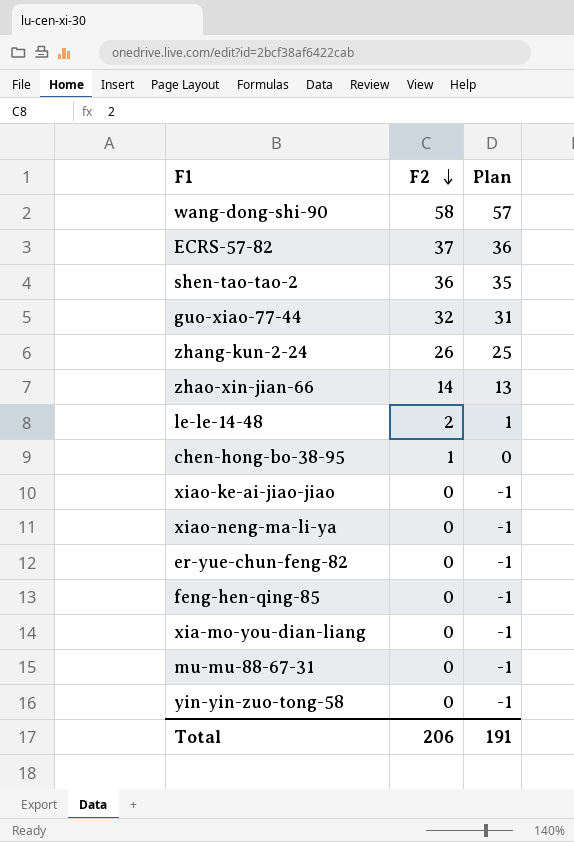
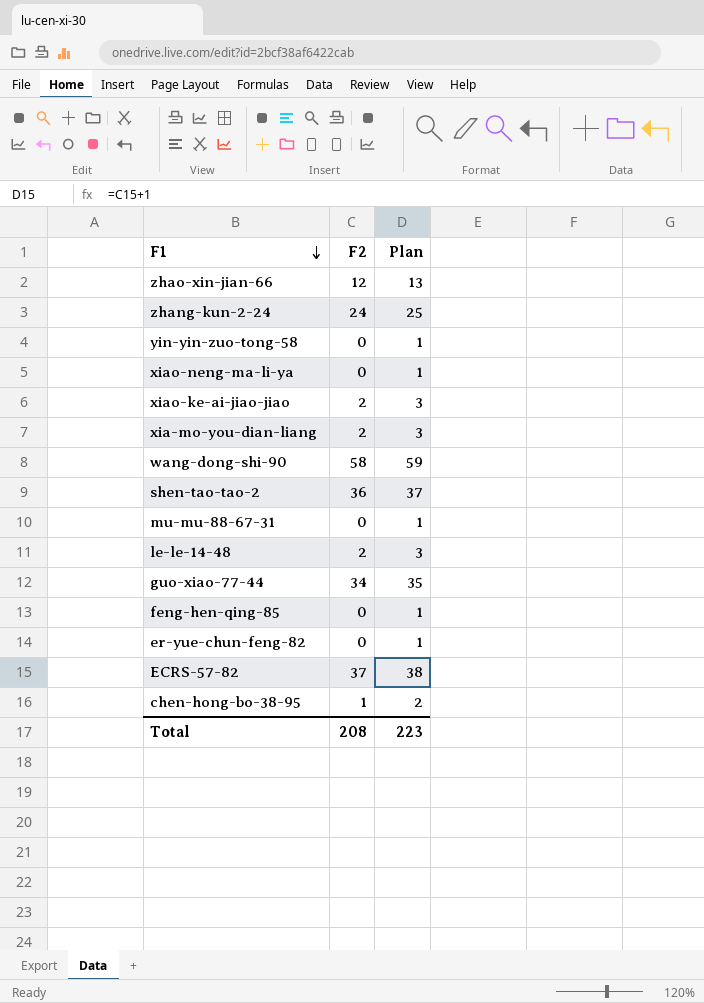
row order: F2 descending -> F1 descending
column Plan | formula: [F2] - 1 -> [F2] + 1
zhao-xin-jian-66 | F2: 14 -> 12
zhang-kun-2-24 | F2: 26 -> 24
xiao-ke-ai-jiao-jiao | F2: 0 -> 2
xia-mo-you-dian-liang | F2: 0 -> 2
guo-xiao-77-44 | F2: 32 -> 34
Total | F2: 206 -> 208
Total | Plan: 191 -> 223

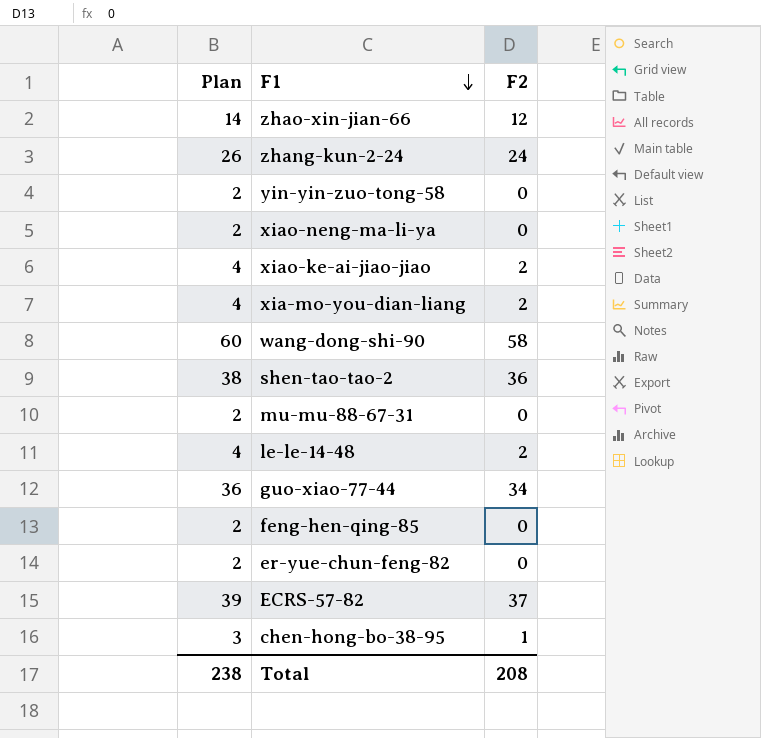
column Plan | formula: [F2] + 1 -> [F2] + 2
column Plan | position: 3 -> 1
Total | Plan: 223 -> 238

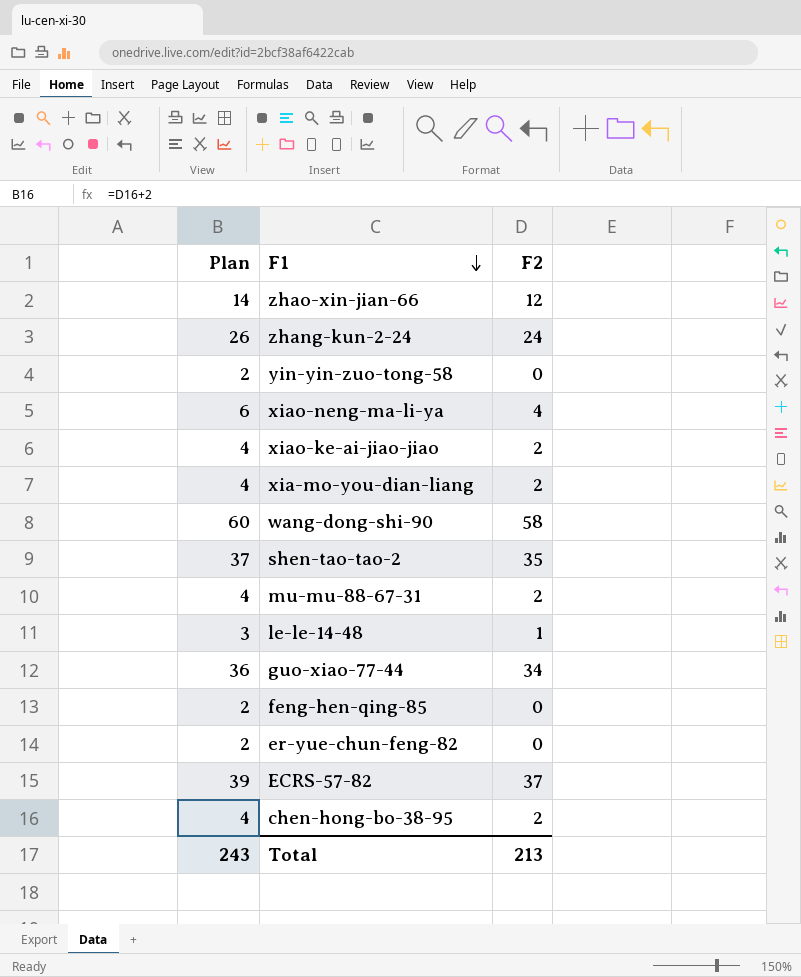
xiao-neng-ma-li-ya | Plan: 2 -> 6
xiao-neng-ma-li-ya | F2: 0 -> 4
shen-tao-tao-2 | Plan: 38 -> 37
shen-tao-tao-2 | F2: 36 -> 35
mu-mu-88-67-31 | Plan: 2 -> 4
mu-mu-88-67-31 | F2: 0 -> 2
le-le-14-48 | Plan: 4 -> 3
le-le-14-48 | F2: 2 -> 1
chen-hong-bo-38-95 | Plan: 3 -> 4
chen-hong-bo-38-95 | F2: 1 -> 2
Total | Plan: 238 -> 243
Total | F2: 208 -> 213

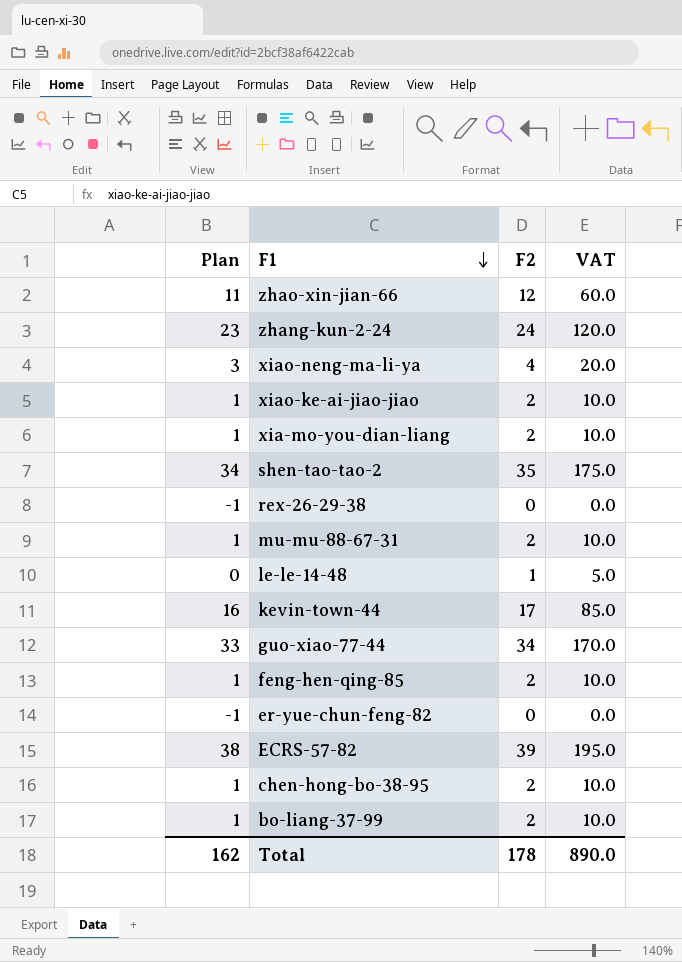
column Plan | formula: [F2] + 2 -> [F2] - 1
column VAT | formula: none -> [F2] * 5
row yin-yin-zuo-tong-58: 2 | 0 -> none
row wang-dong-shi-90: 60 | 58 -> none
row rex-26-29-38: none -> -1 | 0 | 0.0
row kevin-town-44: none -> 16 | 17 | 85.0
feng-hen-qing-85 | F2: 0 -> 2
ECRS-57-82 | F2: 37 -> 39
row bo-liang-37-99: none -> 1 | 2 | 10.0
Total | Plan: 243 -> 162
Total | F2: 213 -> 178

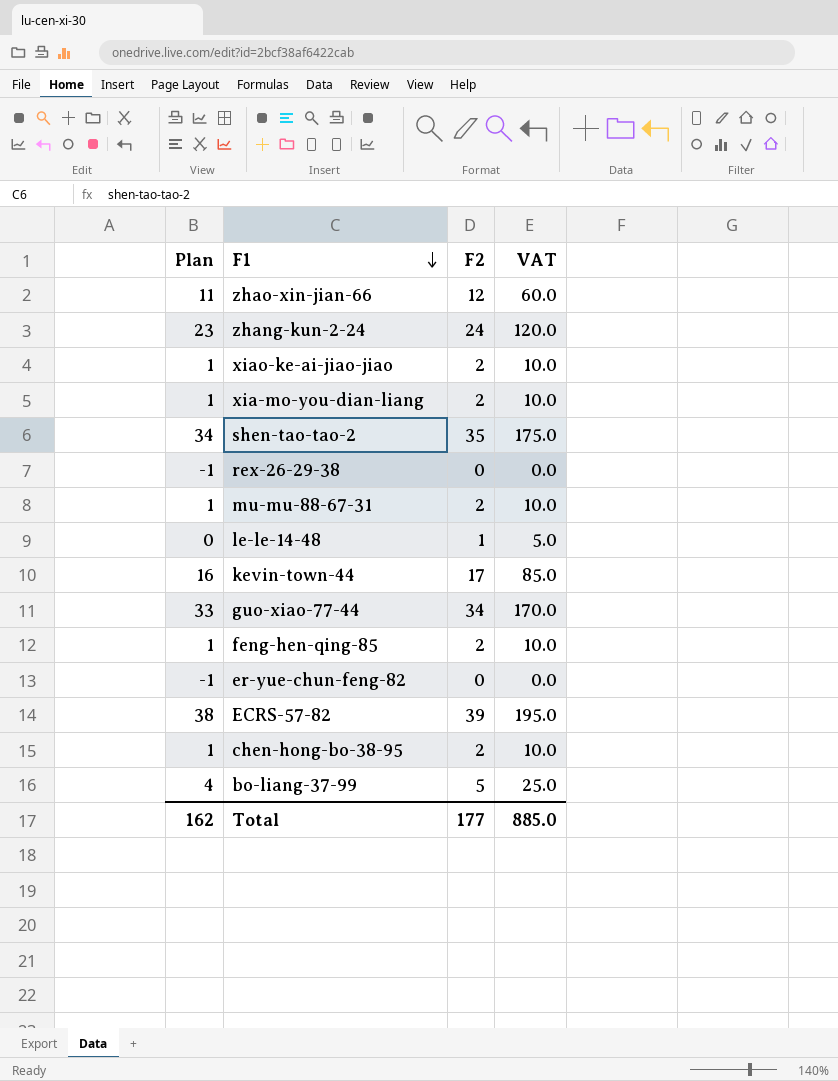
row xiao-neng-ma-li-ya: 3 | 4 | 20.0 -> none
bo-liang-37-99 | Plan: 1 -> 4
bo-liang-37-99 | F2: 2 -> 5
bo-liang-37-99 | VAT: 10.0 -> 25.0
Total | F2: 178 -> 177
Total | VAT: 890.0 -> 885.0

